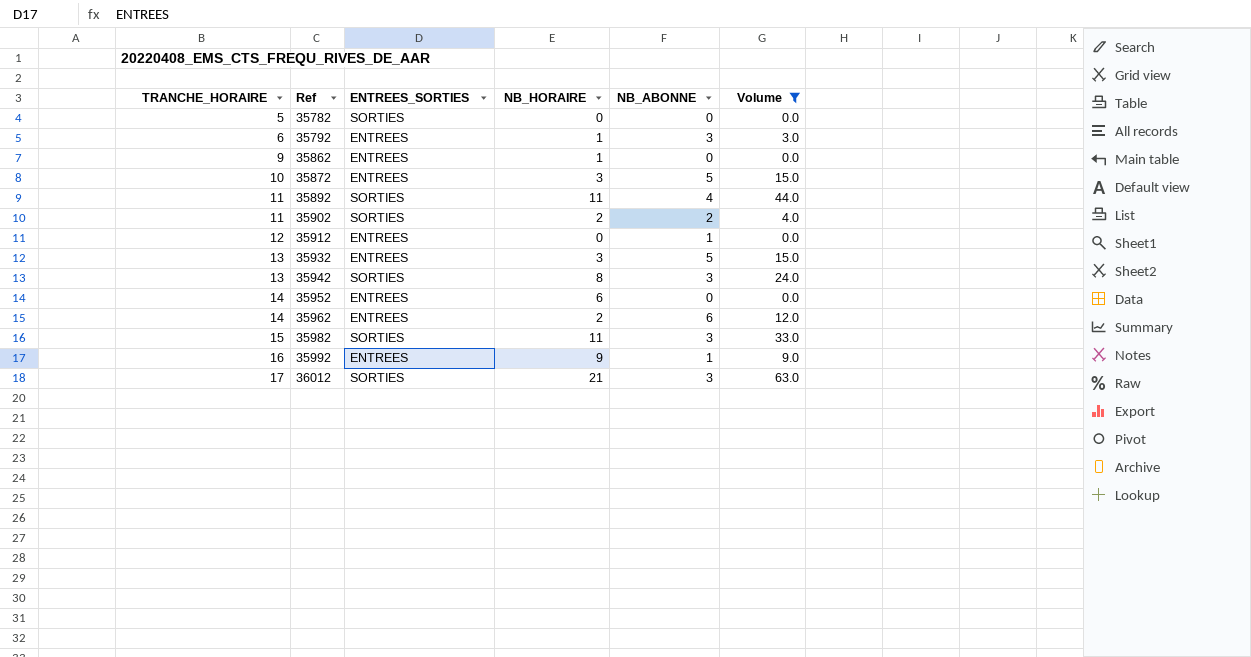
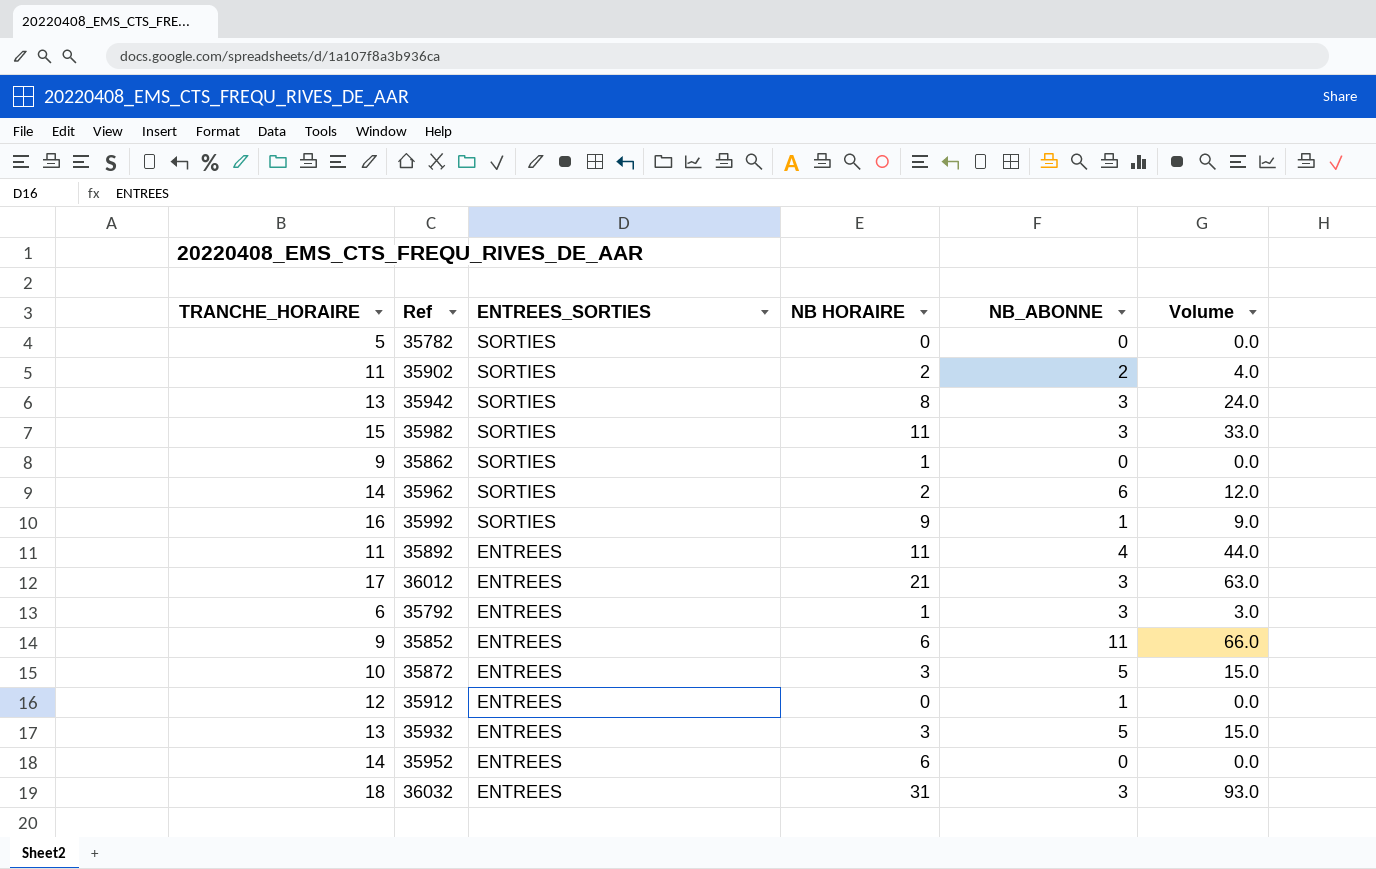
filter: Volume <= 63.0 -> none
row order: TRANCHE_HORAIRE ascending -> ENTREES_SORTIES descending
column name: NB_HORAIRE -> NB HORAIRE
35862 | ENTREES_SORTIES: ENTREES -> SORTIES
35962 | ENTREES_SORTIES: ENTREES -> SORTIES
35992 | ENTREES_SORTIES: ENTREES -> SORTIES
35892 | ENTREES_SORTIES: SORTIES -> ENTREES
36012 | ENTREES_SORTIES: SORTIES -> ENTREES

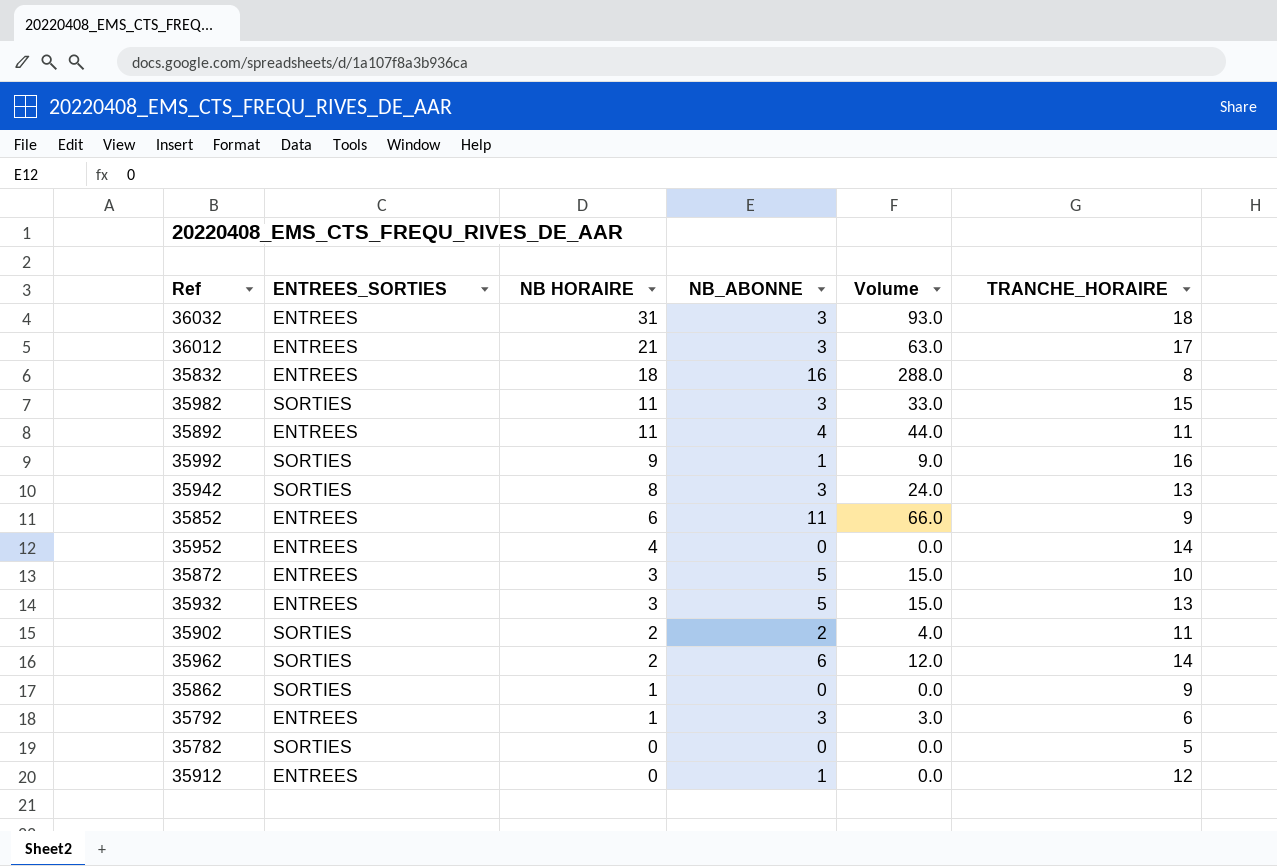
row order: ENTREES_SORTIES descending -> NB HORAIRE descending
column TRANCHE_HORAIRE | position: 1 -> 6
row 35832: none -> ENTREES | 18 | 16 | 288.0 | 8
35952 | NB HORAIRE: 6 -> 4

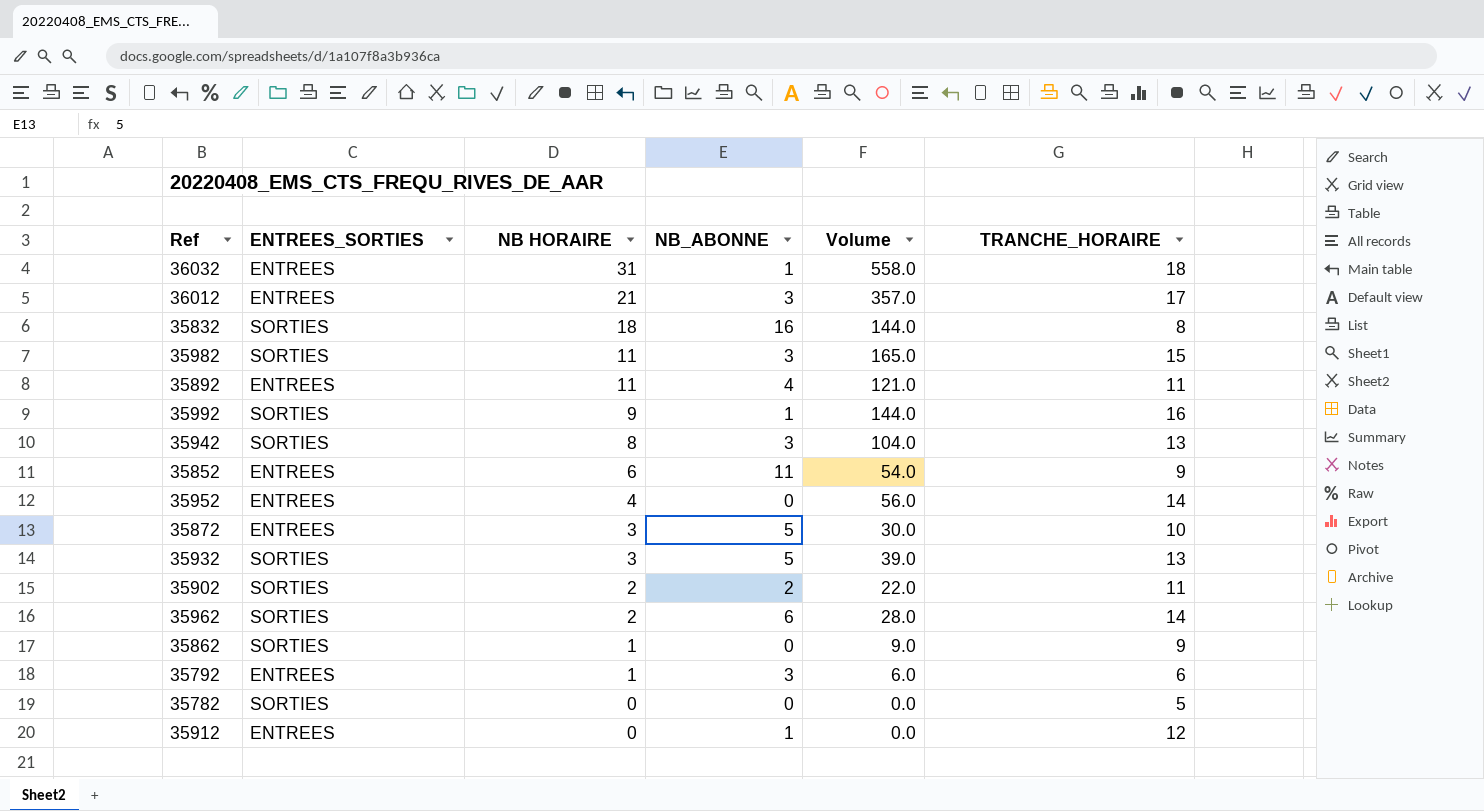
column Volume | formula: [NB HORAIRE] * [NB_ABONNE] -> [NB HORAIRE] * [TRANCHE_HORAIRE]
36032 | NB_ABONNE: 3 -> 1
35832 | ENTREES_SORTIES: ENTREES -> SORTIES
35932 | ENTREES_SORTIES: ENTREES -> SORTIES

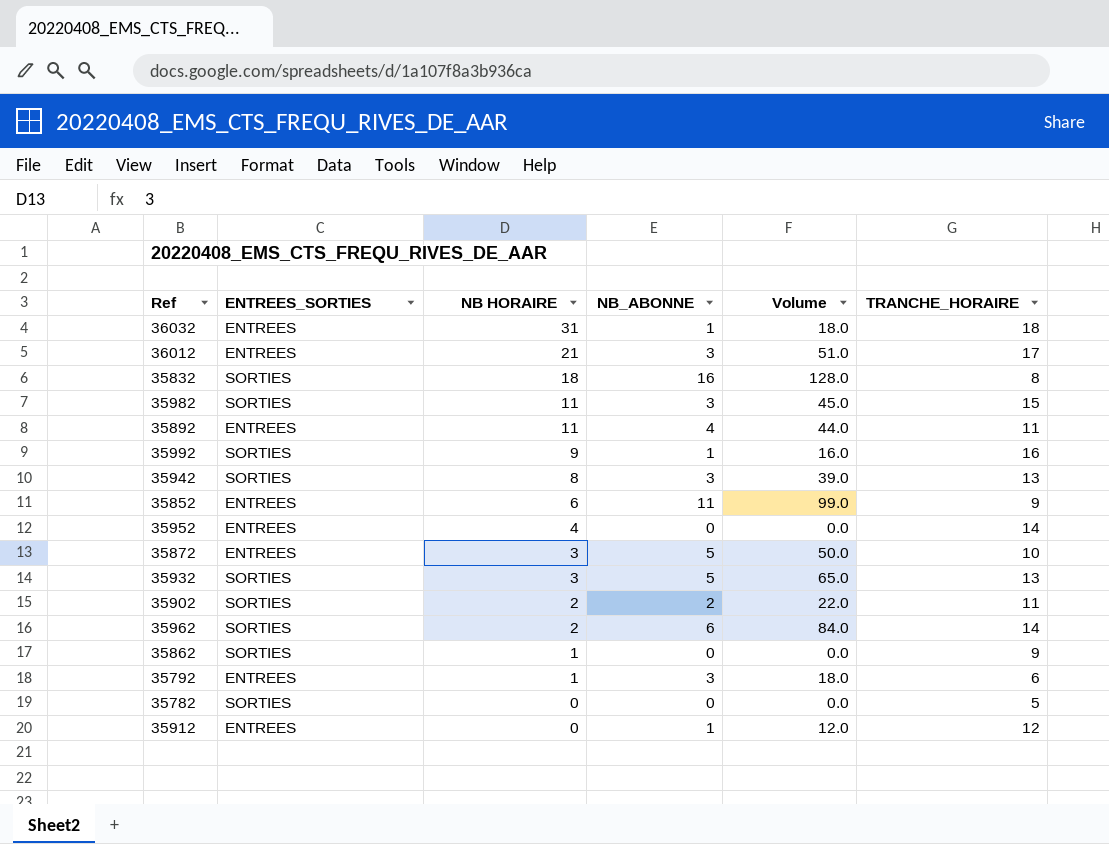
column Volume | formula: [NB HORAIRE] * [TRANCHE_HORAIRE] -> [NB_ABONNE] * [TRANCHE_HORAIRE]

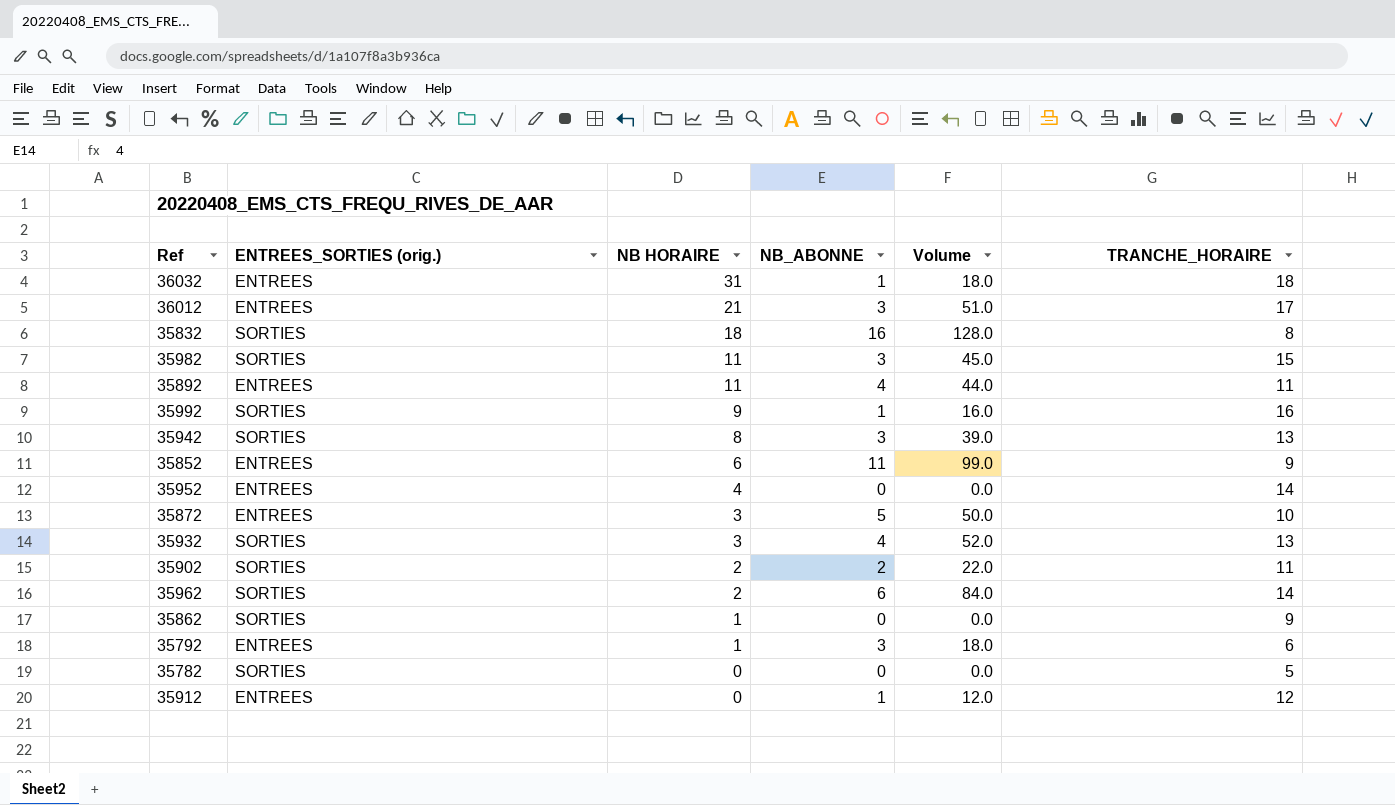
column name: ENTREES_SORTIES -> ENTREES_SORTIES (orig.)
35932 | NB_ABONNE: 5 -> 4
35932 | Volume: 65.0 -> 52.0

